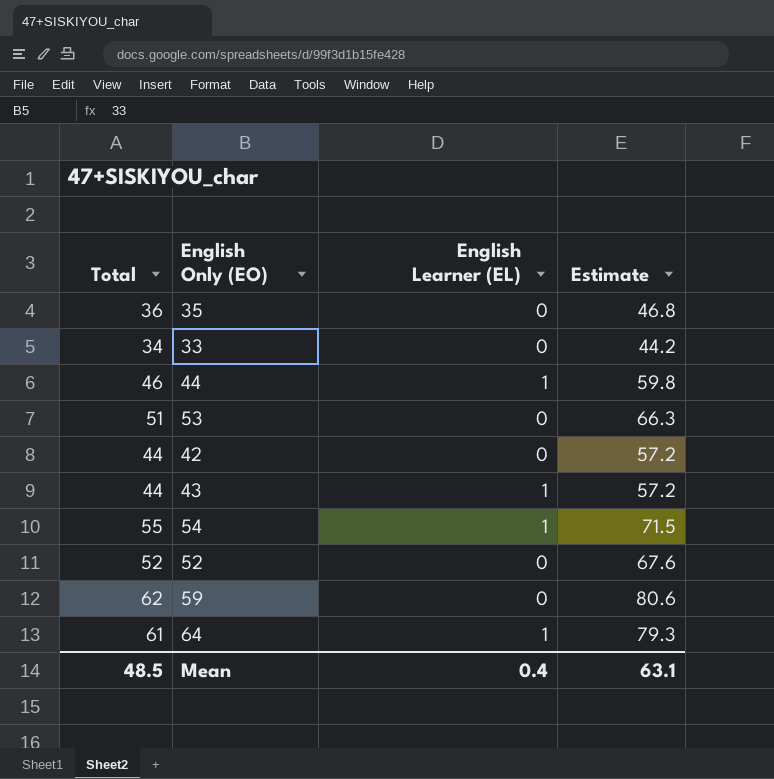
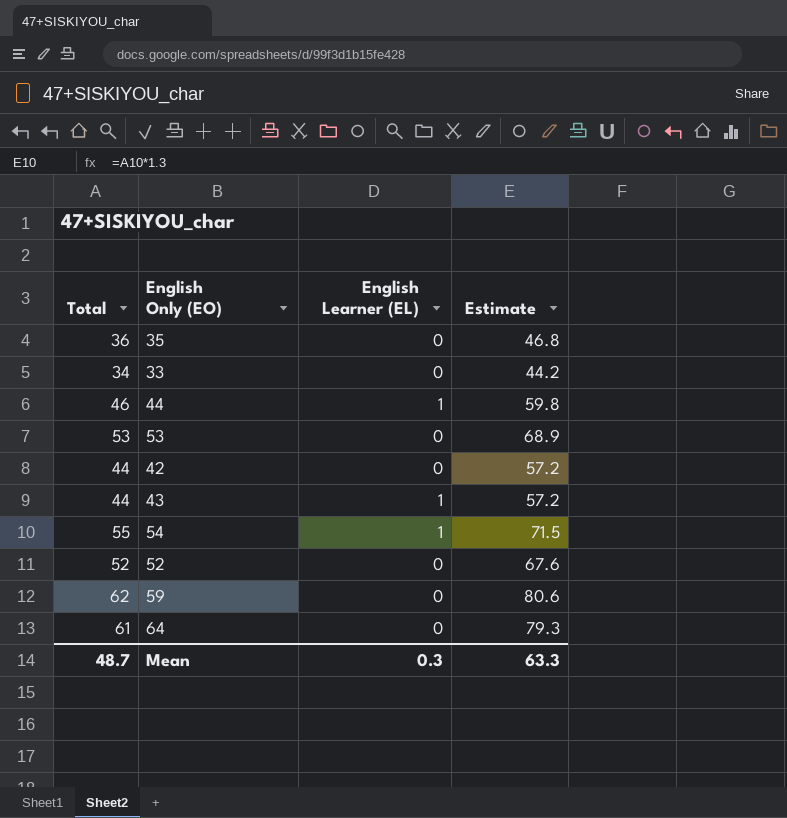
53 | Total: 51 -> 53
53 | Estimate: 66.3 -> 68.9
64 | English Learner (EL): 1 -> 0
Mean | Total: 48.5 -> 48.7
Mean | English Learner (EL): 0.4 -> 0.3
Mean | Estimate: 63.1 -> 63.3

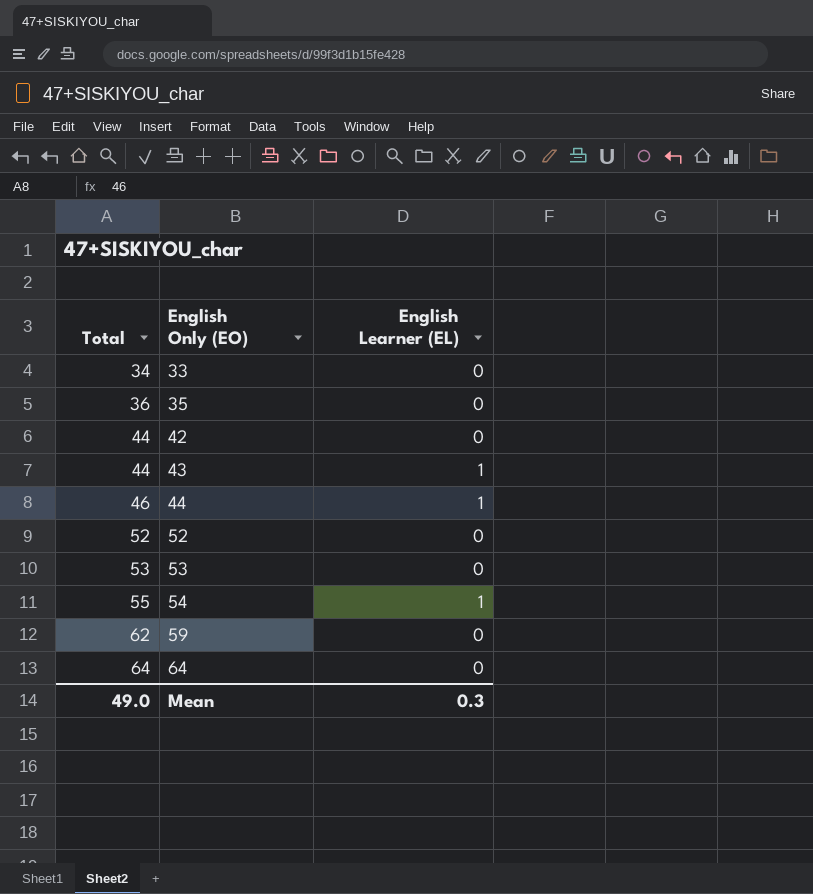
row order: none -> Total ascending
column Estimate | formula: [Total] * 1.3 -> none
64 | Total: 61 -> 64
Mean | Total: 48.7 -> 49.0

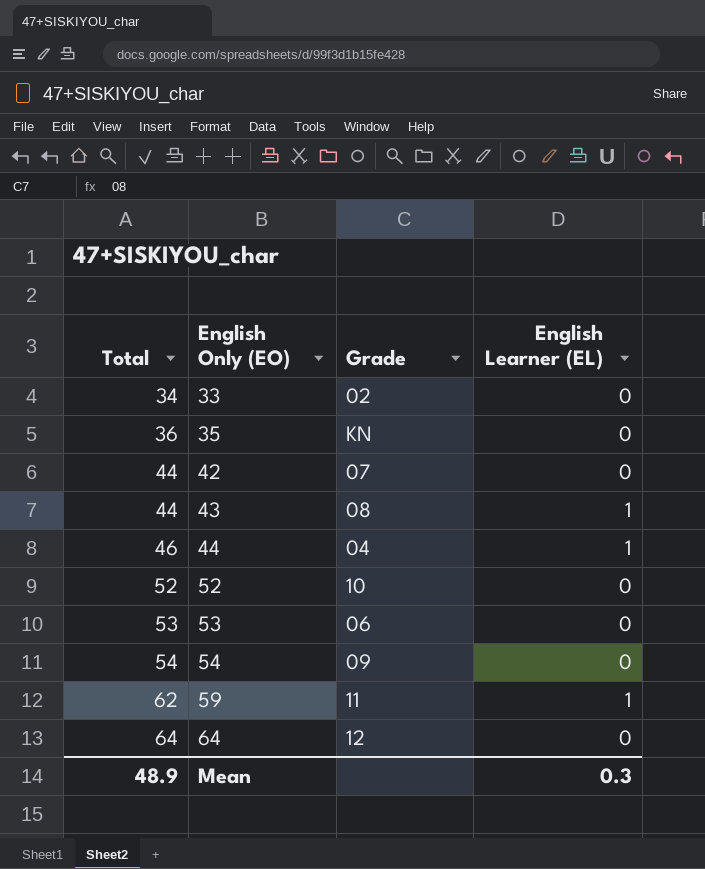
column Grade | position: none -> 3
54 | Total: 55 -> 54
54 | English Learner (EL): 1 -> 0
59 | English Learner (EL): 0 -> 1
Mean | Total: 49.0 -> 48.9

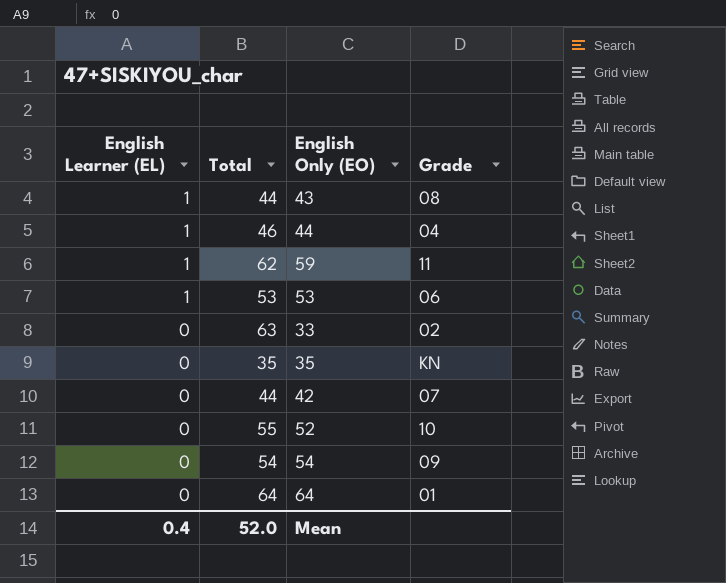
row order: Total ascending -> English Learner (EL) descending
column English Learner (EL) | position: 4 -> 1
53 | English Learner (EL): 0 -> 1
33 | Total: 34 -> 63
35 | Total: 36 -> 35
52 | Total: 52 -> 55
64 | Grade: 12 -> 01
Mean | English Learner (EL): 0.3 -> 0.4
Mean | Total: 48.9 -> 52.0

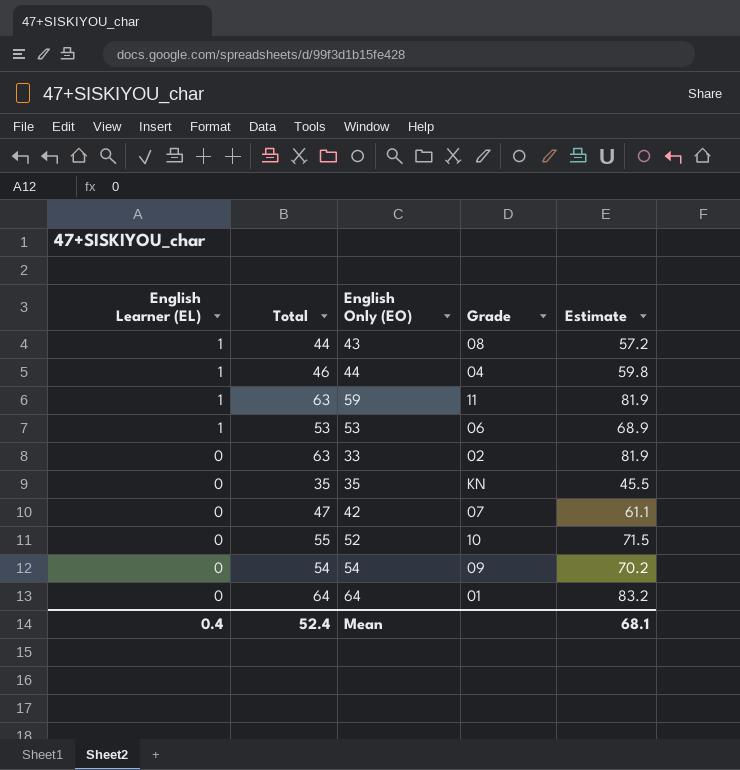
column Estimate | formula: none -> [Total] * 1.3
59 | Total: 62 -> 63
42 | Total: 44 -> 47
Mean | Total: 52.0 -> 52.4

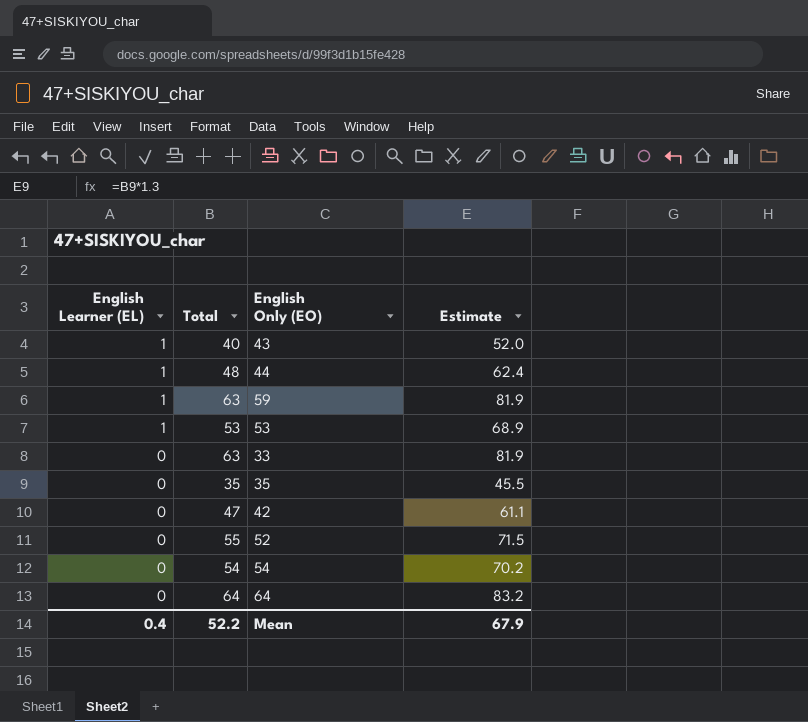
column Grade | position: 4 -> none
43 | Total: 44 -> 40
43 | Estimate: 57.2 -> 52.0
44 | Total: 46 -> 48
44 | Estimate: 59.8 -> 62.4
Mean | Total: 52.4 -> 52.2
Mean | Estimate: 68.1 -> 67.9

